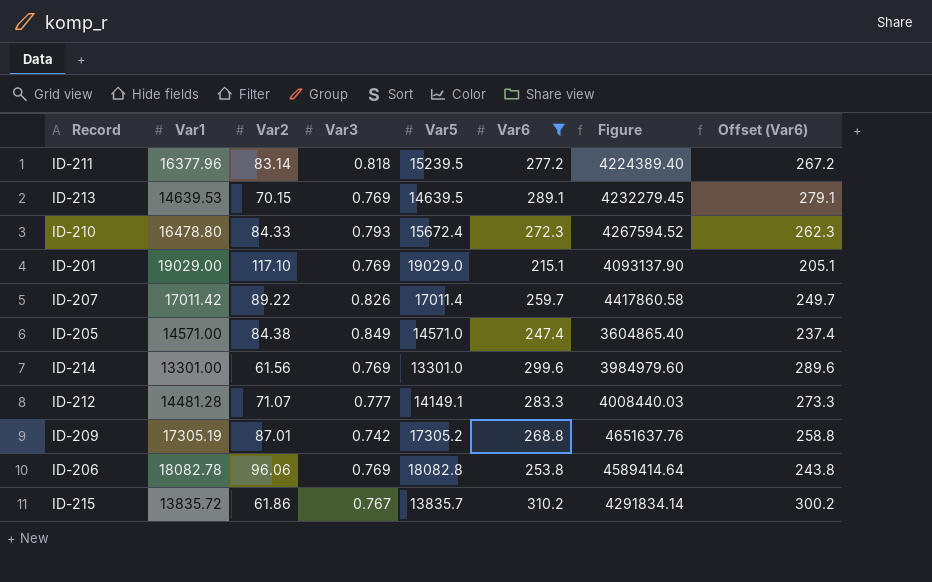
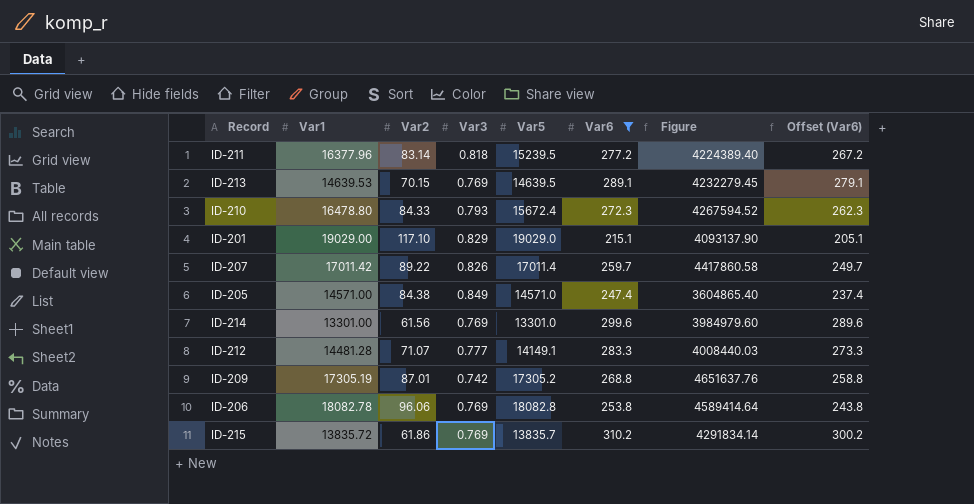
ID-201 | Var3: 0.769 -> 0.829
ID-215 | Var3: 0.767 -> 0.769

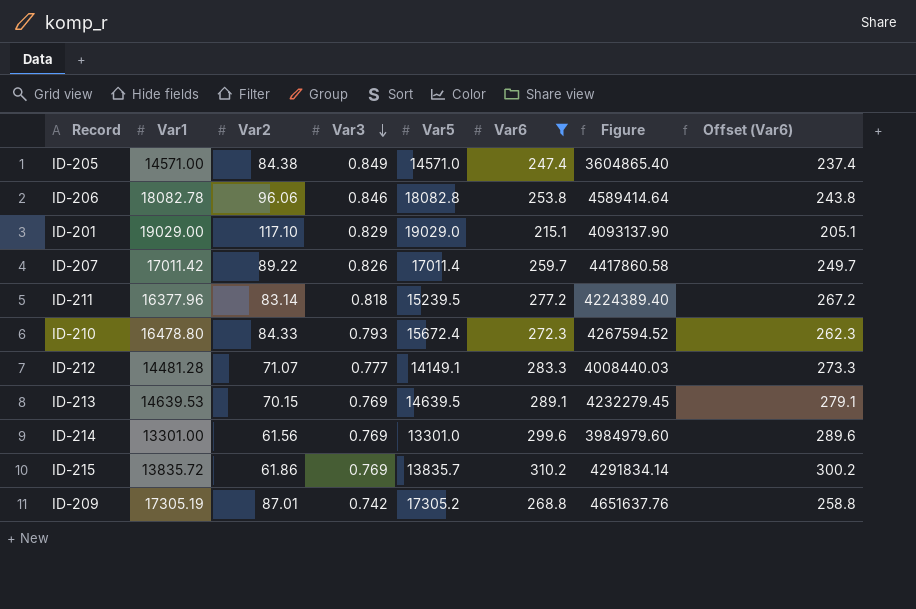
row order: none -> Var3 descending
ID-206 | Var3: 0.769 -> 0.846

